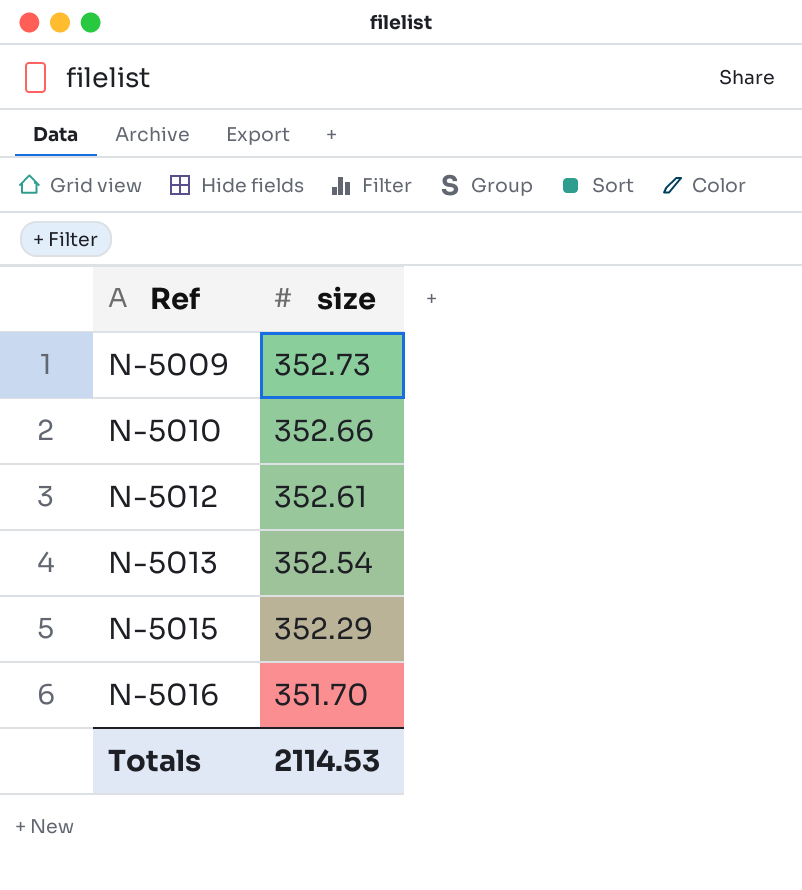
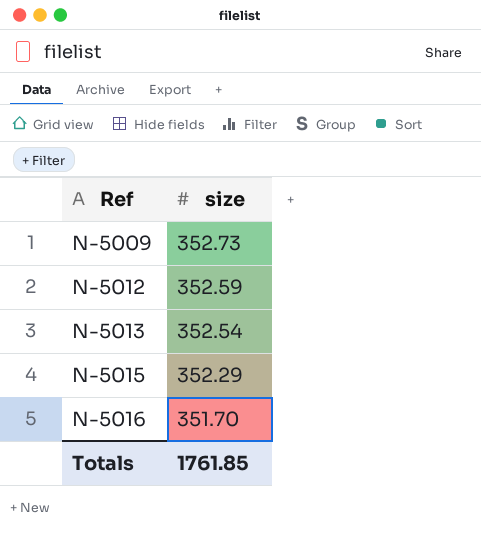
row N-5010: 352.66 -> none
N-5012 | size: 352.61 -> 352.59
Totals | size: 2114.53 -> 1761.85

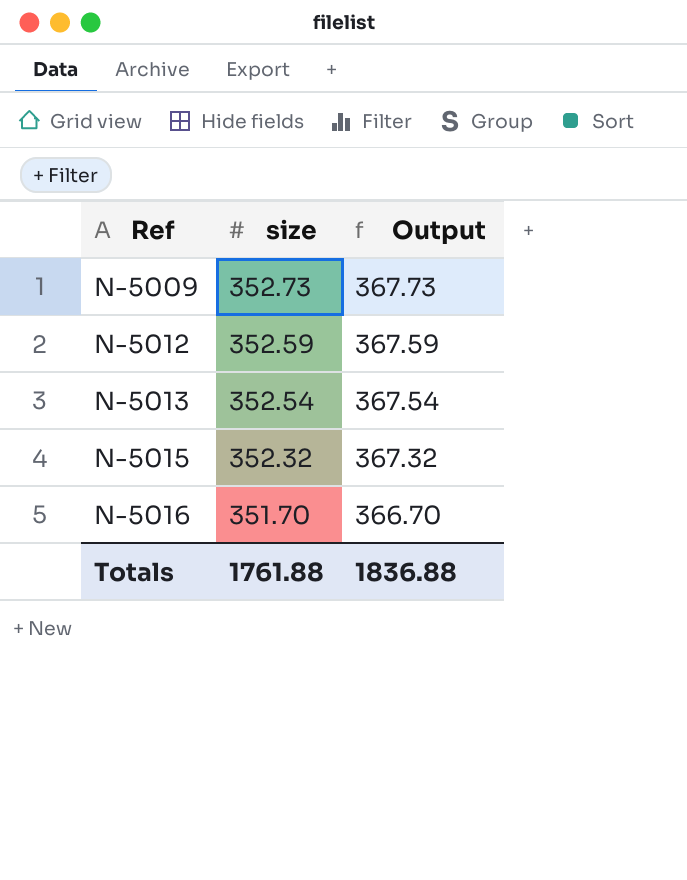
column Output | formula: none -> [size] + 15
N-5015 | size: 352.29 -> 352.32
Totals | size: 1761.85 -> 1761.88

